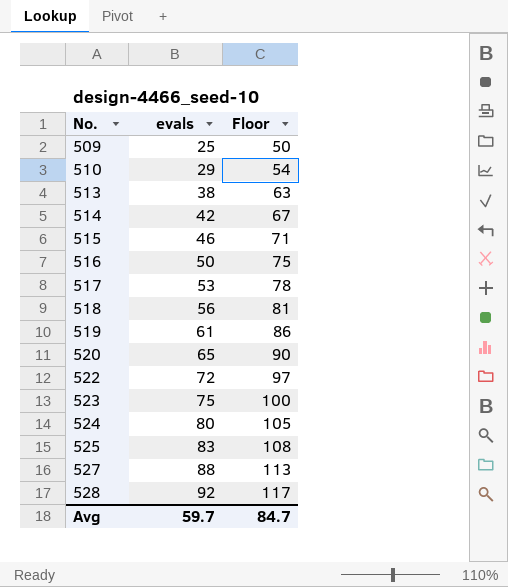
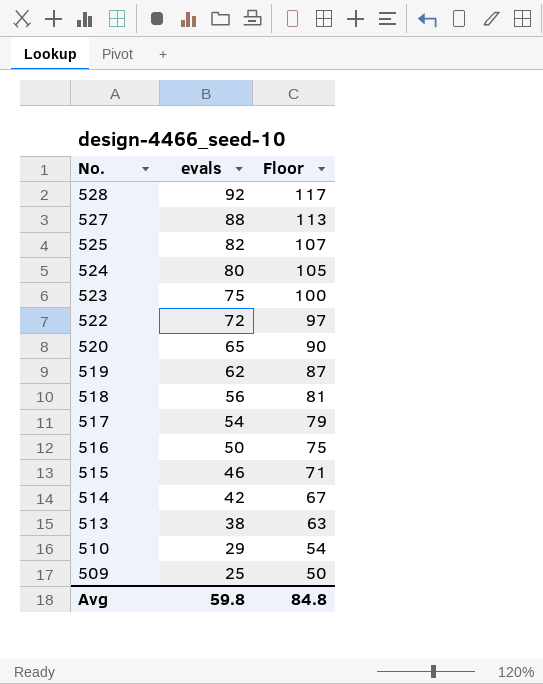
row order: No. ascending -> No. descending
525 | evals: 83 -> 82
525 | Floor: 108 -> 107
519 | evals: 61 -> 62
519 | Floor: 86 -> 87
517 | evals: 53 -> 54
517 | Floor: 78 -> 79
Avg | evals: 59.7 -> 59.8
Avg | Floor: 84.7 -> 84.8

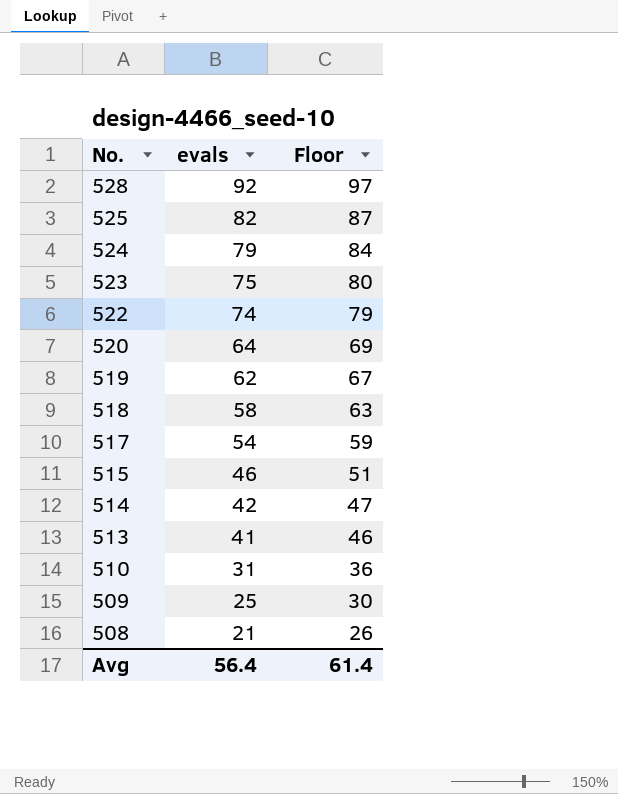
column Floor | formula: [evals] + 25 -> [evals] + 5
row 527: 88 | 113 -> none
row 516: 50 | 75 -> none
524 | evals: 80 -> 79
522 | evals: 72 -> 74
520 | evals: 65 -> 64
518 | evals: 56 -> 58
513 | evals: 38 -> 41
510 | evals: 29 -> 31
row 508: none -> 21 | 26
Avg | evals: 59.8 -> 56.4
Avg | Floor: 84.8 -> 61.4

